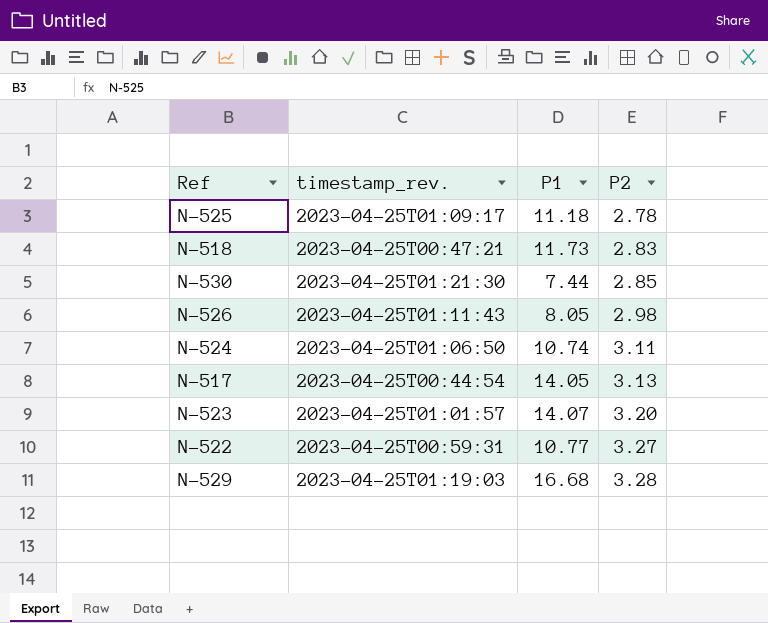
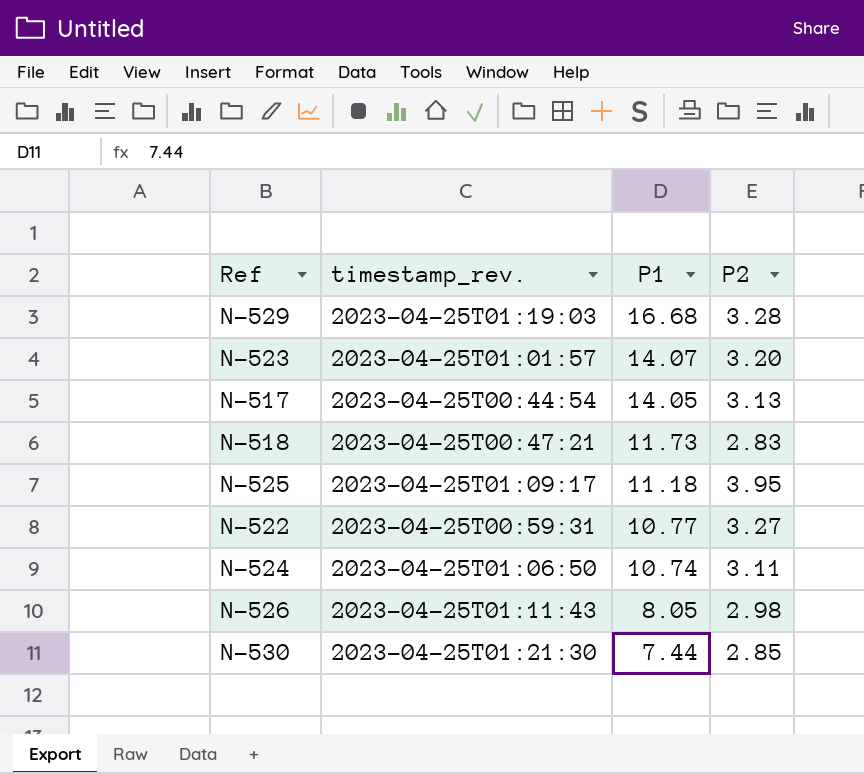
row order: P2 ascending -> P1 descending
N-525 | P2: 2.78 -> 3.95

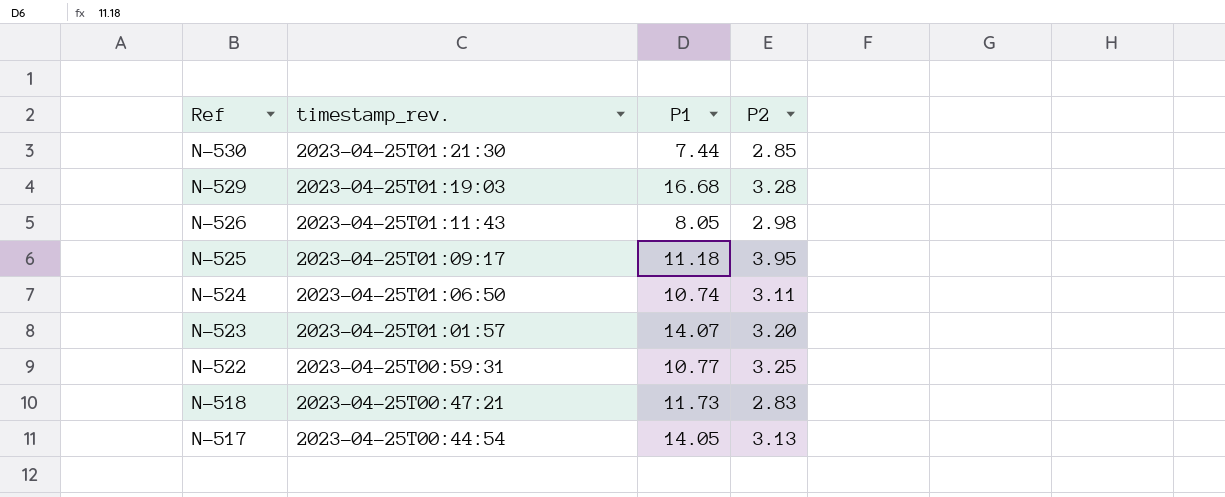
row order: P1 descending -> Ref descending
N-522 | P2: 3.27 -> 3.25

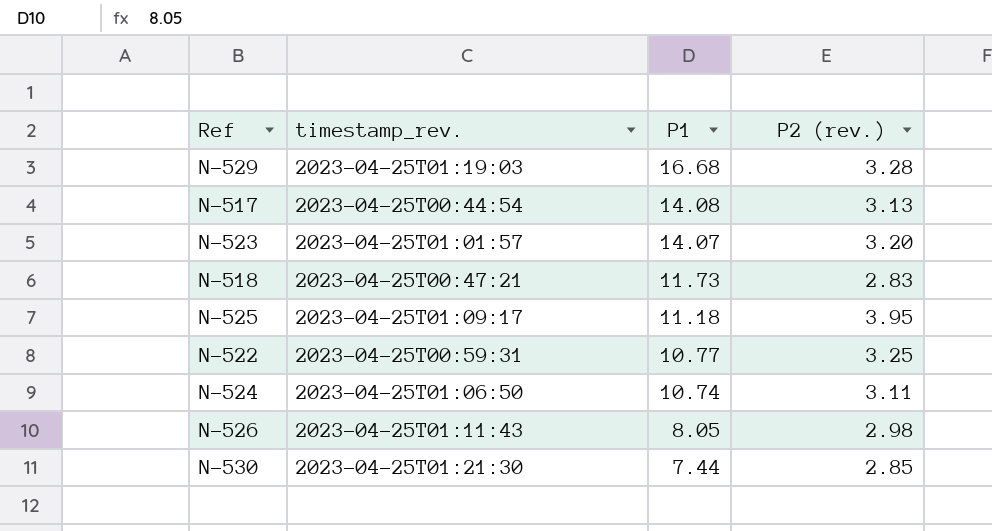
row order: Ref descending -> P1 descending
column name: P2 -> P2 (rev.)
N-517 | P1: 14.05 -> 14.08

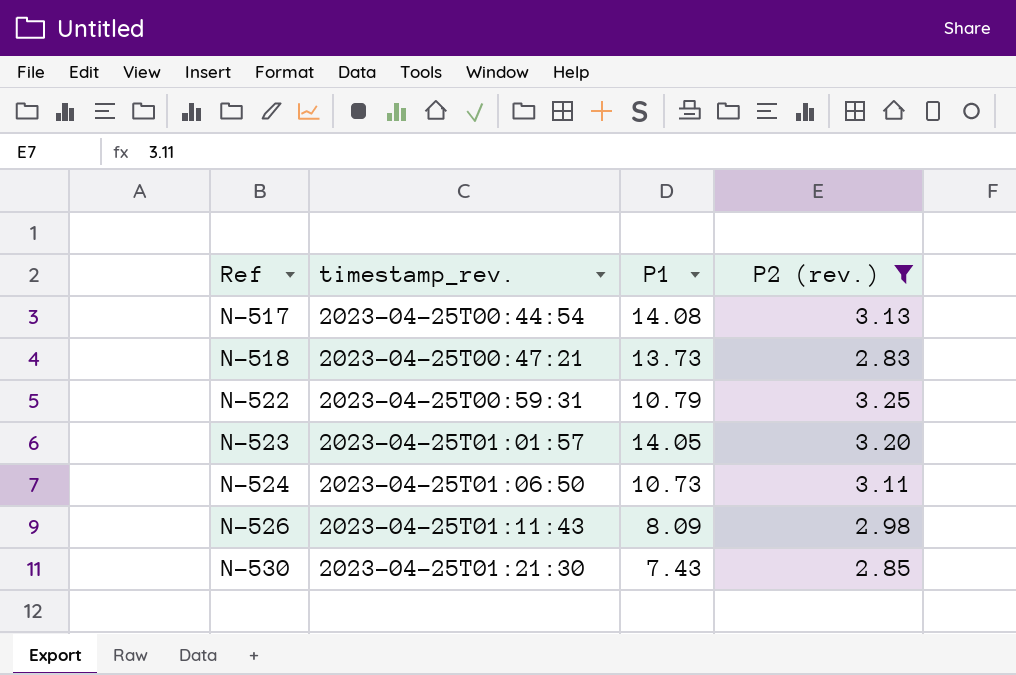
filter: none -> P2 (rev.) <= 3.25
row order: P1 descending -> Ref ascending
N-518 | P1: 11.73 -> 13.73
N-522 | P1: 10.77 -> 10.79
N-523 | P1: 14.07 -> 14.05
N-524 | P1: 10.74 -> 10.73
N-526 | P1: 8.05 -> 8.09
N-530 | P1: 7.44 -> 7.43

